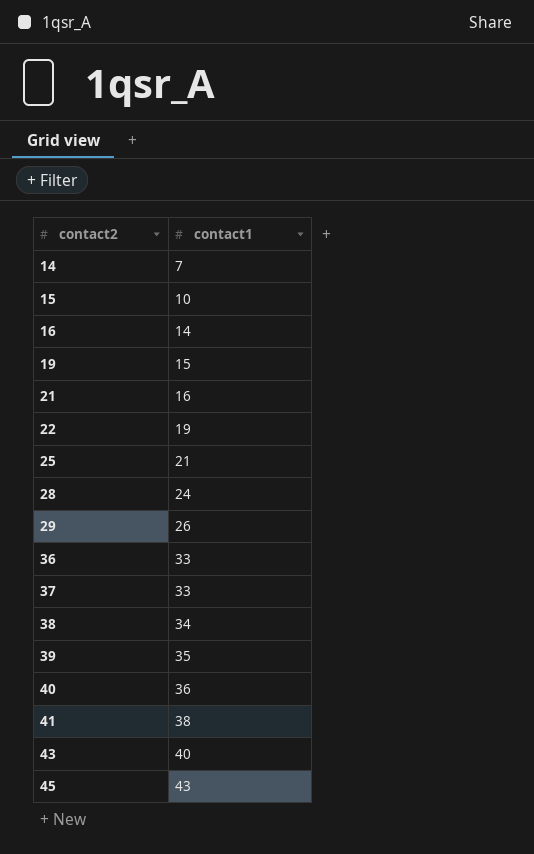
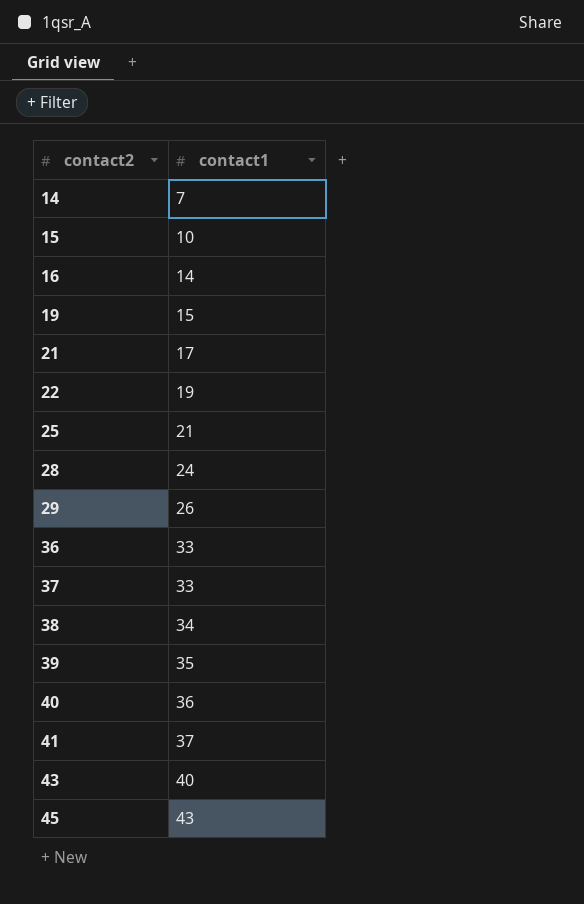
21 | contact1: 16 -> 17
41 | contact1: 38 -> 37

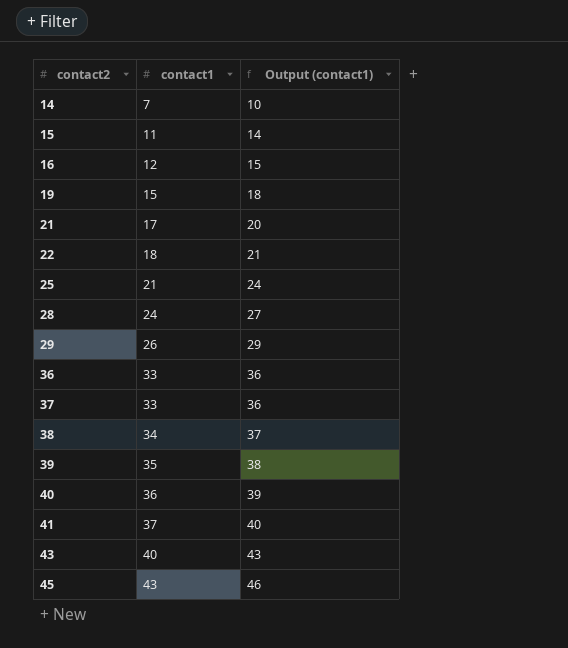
column Output (contact1) | formula: none -> [contact1] + 3
15 | contact1: 10 -> 11
16 | contact1: 14 -> 12
22 | contact1: 19 -> 18

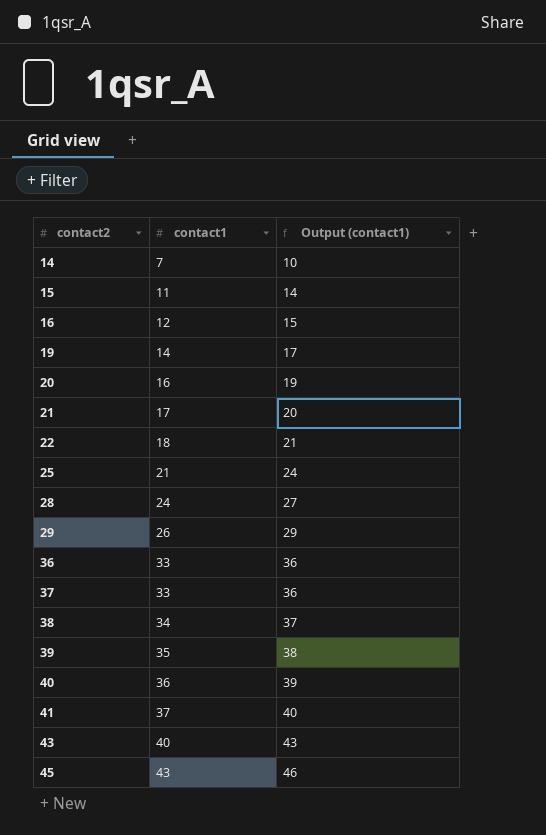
19 | contact1: 15 -> 14
19 | Output (contact1): 18 -> 17
row 20: none -> 16 | 19

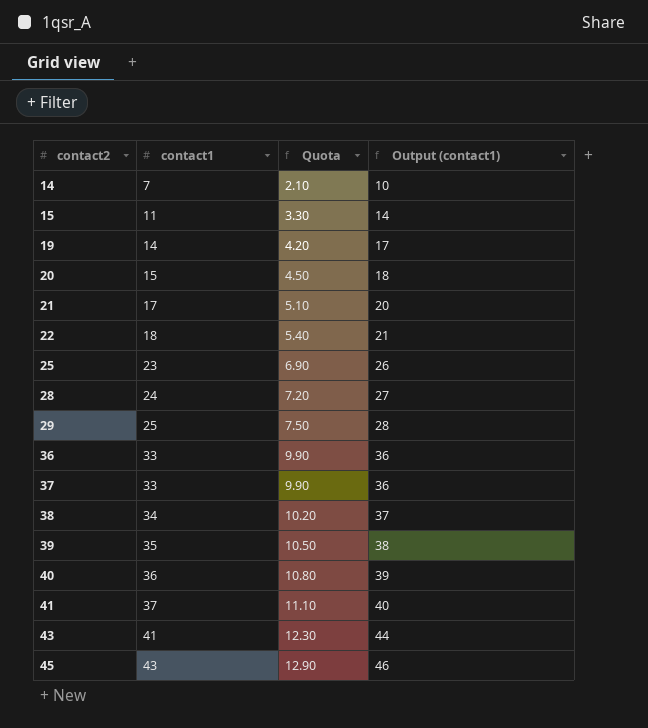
column Quota | formula: none -> [contact1] * 0.3
row 16: 12 | 15 -> none
20 | contact1: 16 -> 15
20 | Output (contact1): 19 -> 18
25 | contact1: 21 -> 23
25 | Output (contact1): 24 -> 26
29 | contact1: 26 -> 25
29 | Output (contact1): 29 -> 28
43 | contact1: 40 -> 41
43 | Output (contact1): 43 -> 44

